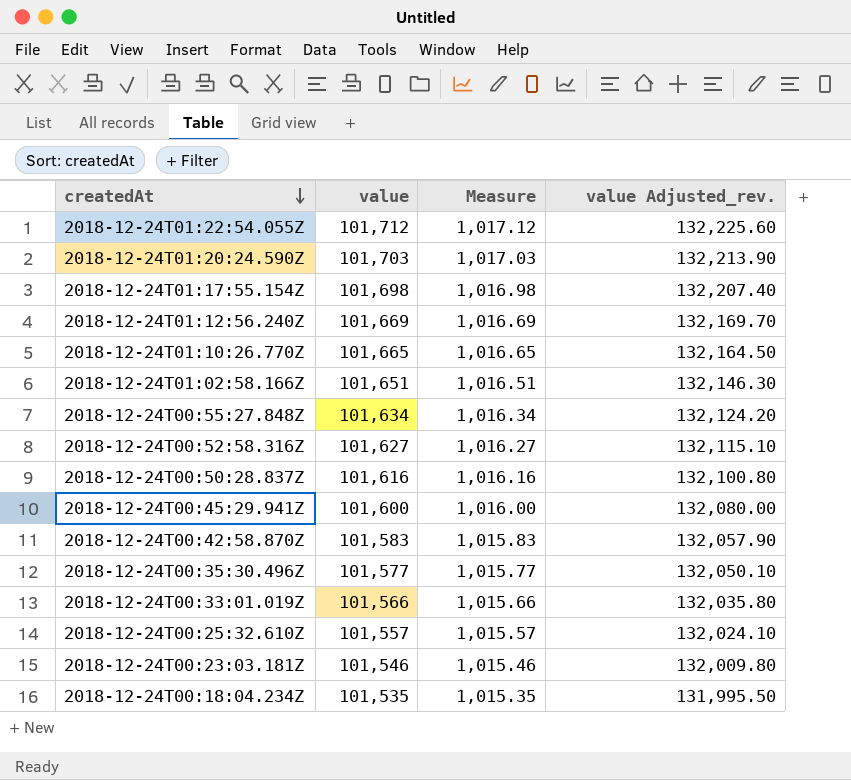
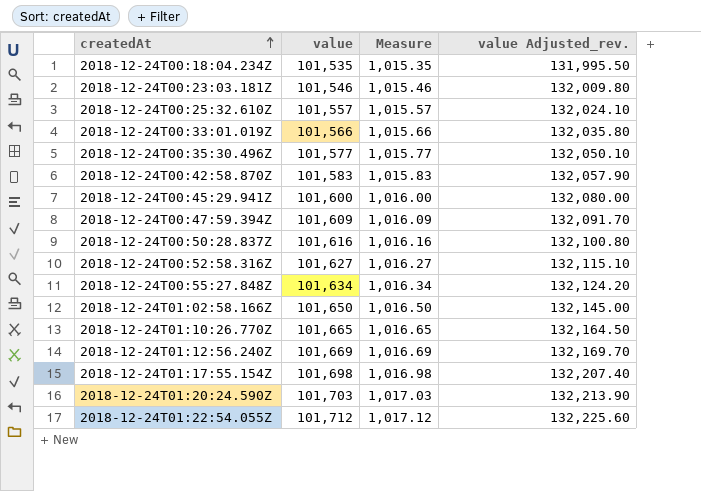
row order: createdAt descending -> createdAt ascending
row 2018-12-24T00:47:59.394Z: none -> 101,609 | 1,016.09 | 132,091.70
2018-12-24T01:02:58.166Z | value: 101,651 -> 101,650
2018-12-24T01:02:58.166Z | Measure: 1,016.51 -> 1,016.50
2018-12-24T01:02:58.166Z | value Adjusted_rev.: 132,146.30 -> 132,145.00

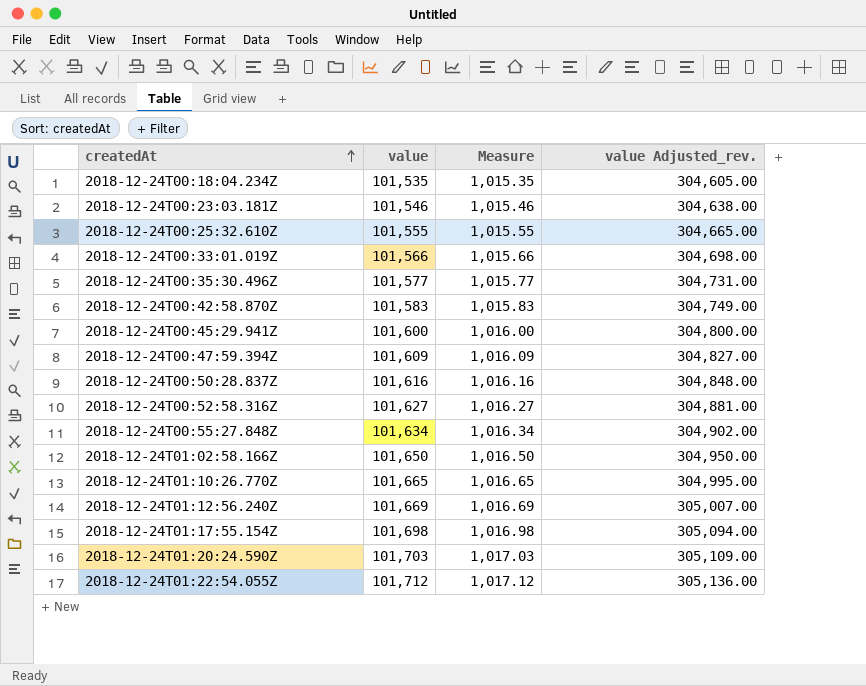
column value Adjusted_rev. | formula: [value] * 1.3 -> [value] * 3
2018-12-24T00:25:32.610Z | value: 101,557 -> 101,555
2018-12-24T00:25:32.610Z | Measure: 1,015.57 -> 1,015.55

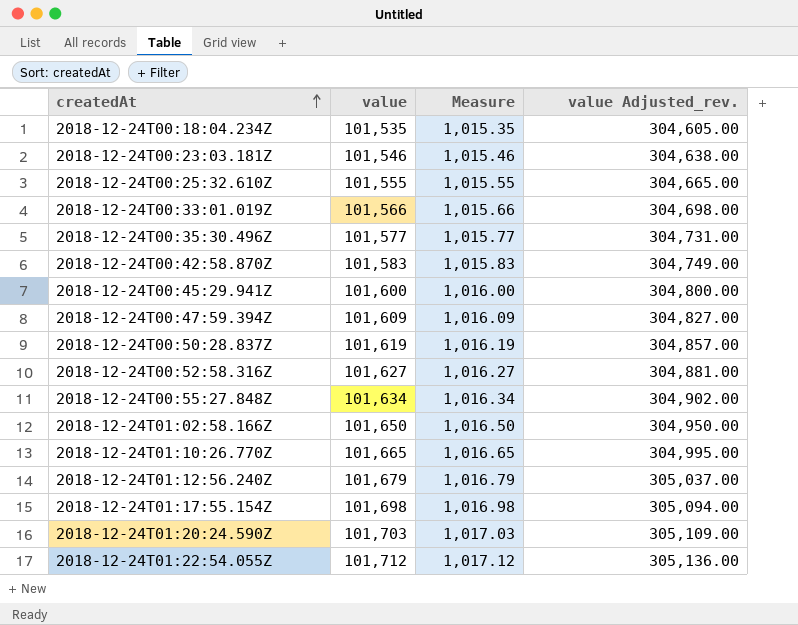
2018-12-24T00:50:28.837Z | value: 101,616 -> 101,619
2018-12-24T00:50:28.837Z | Measure: 1,016.16 -> 1,016.19
2018-12-24T00:50:28.837Z | value Adjusted_rev.: 304,848.00 -> 304,857.00
2018-12-24T01:12:56.240Z | value: 101,669 -> 101,679
2018-12-24T01:12:56.240Z | Measure: 1,016.69 -> 1,016.79
2018-12-24T01:12:56.240Z | value Adjusted_rev.: 305,007.00 -> 305,037.00

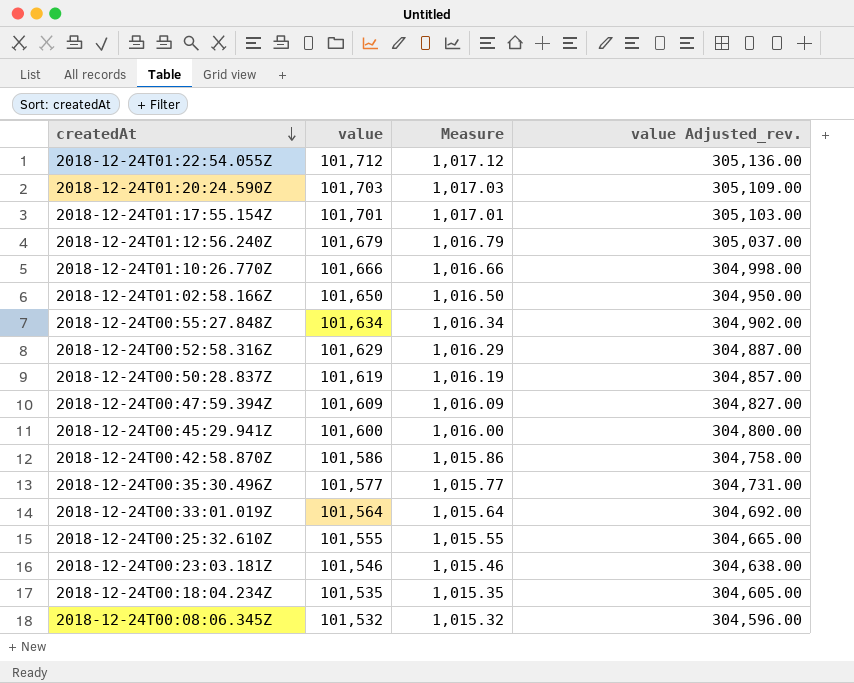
row order: createdAt ascending -> createdAt descending
2018-12-24T01:17:55.154Z | value: 101,698 -> 101,701
2018-12-24T01:17:55.154Z | Measure: 1,016.98 -> 1,017.01
2018-12-24T01:17:55.154Z | value Adjusted_rev.: 305,094.00 -> 305,103.00
2018-12-24T01:10:26.770Z | value: 101,665 -> 101,666
2018-12-24T01:10:26.770Z | Measure: 1,016.65 -> 1,016.66
2018-12-24T01:10:26.770Z | value Adjusted_rev.: 304,995.00 -> 304,998.00
2018-12-24T00:52:58.316Z | value: 101,627 -> 101,629
2018-12-24T00:52:58.316Z | Measure: 1,016.27 -> 1,016.29
2018-12-24T00:52:58.316Z | value Adjusted_rev.: 304,881.00 -> 304,887.00
2018-12-24T00:42:58.870Z | value: 101,583 -> 101,586
2018-12-24T00:42:58.870Z | Measure: 1,015.83 -> 1,015.86
2018-12-24T00:42:58.870Z | value Adjusted_rev.: 304,749.00 -> 304,758.00
2018-12-24T00:33:01.019Z | value: 101,566 -> 101,564
2018-12-24T00:33:01.019Z | Measure: 1,015.66 -> 1,015.64
2018-12-24T00:33:01.019Z | value Adjusted_rev.: 304,698.00 -> 304,692.00
row 2018-12-24T00:08:06.345Z: none -> 101,532 | 1,015.32 | 304,596.00

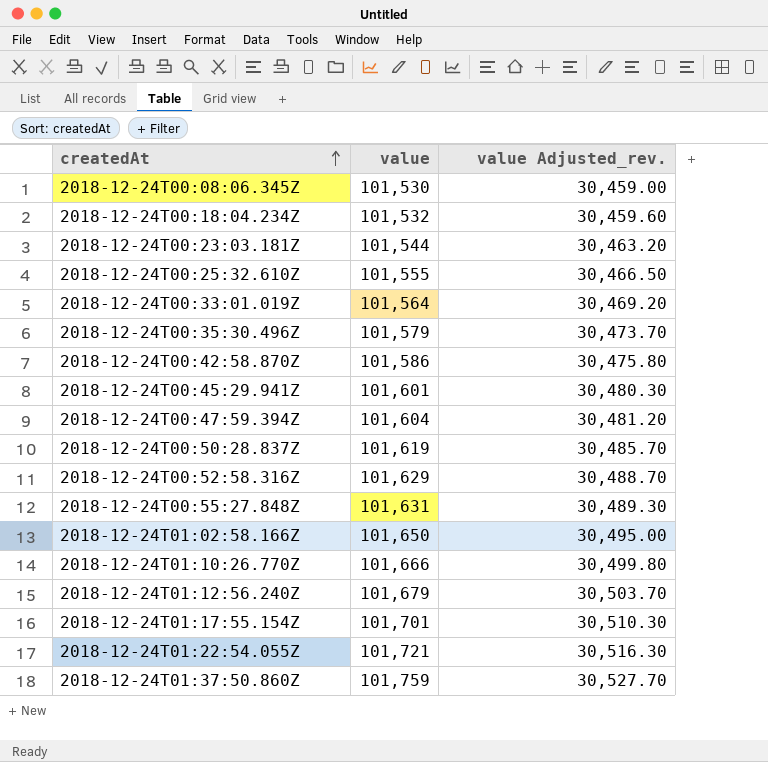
row order: createdAt descending -> createdAt ascending
column Measure | formula: [value] * 0.01 -> none
column value Adjusted_rev. | formula: [value] * 3 -> [value] * 0.3
row 2018-12-24T01:20:24.590Z: 101,703 | 1,017.03 | 305,109.00 -> none
2018-12-24T00:08:06.345Z | value: 101,532 -> 101,530
2018-12-24T00:18:04.234Z | value: 101,535 -> 101,532
2018-12-24T00:23:03.181Z | value: 101,546 -> 101,544
2018-12-24T00:35:30.496Z | value: 101,577 -> 101,579
2018-12-24T00:45:29.941Z | value: 101,600 -> 101,601
2018-12-24T00:47:59.394Z | value: 101,609 -> 101,604
2018-12-24T00:55:27.848Z | value: 101,634 -> 101,631
2018-12-24T01:22:54.055Z | value: 101,712 -> 101,721
row 2018-12-24T01:37:50.860Z: none -> 101,759 | 30,527.70

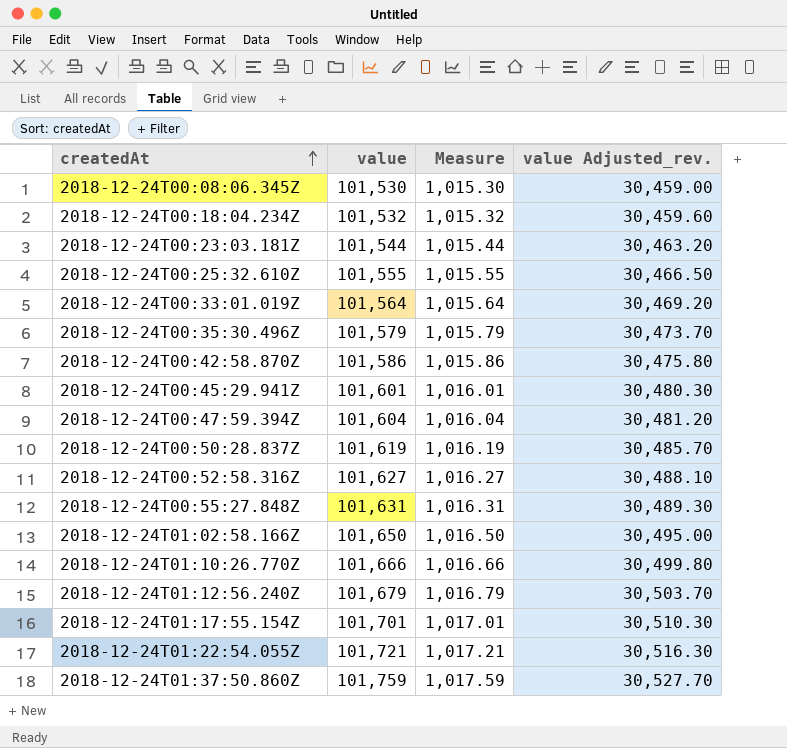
column Measure | formula: none -> [value] * 0.01
2018-12-24T00:52:58.316Z | value: 101,629 -> 101,627
2018-12-24T00:52:58.316Z | value Adjusted_rev.: 30,488.70 -> 30,488.10

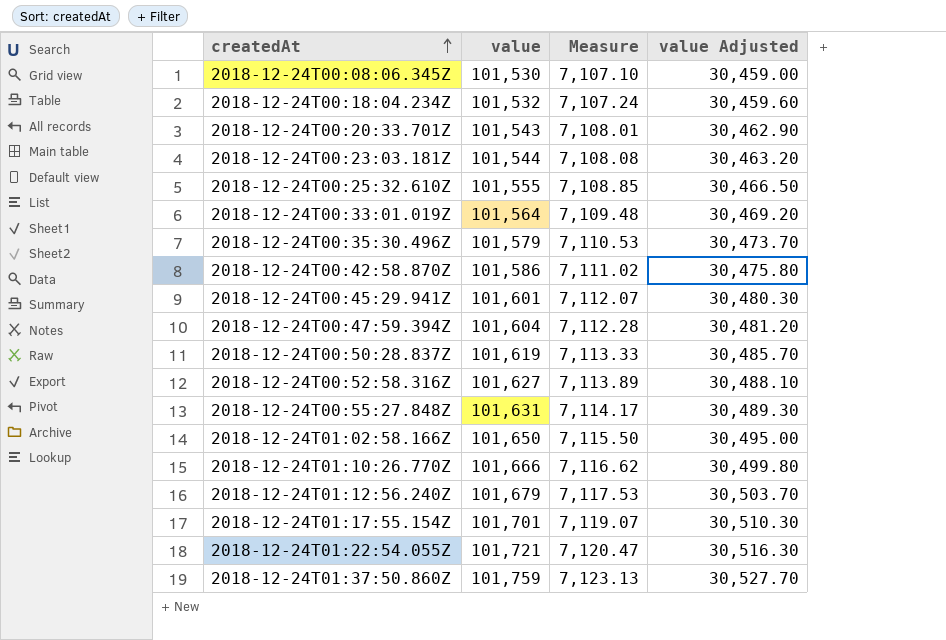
column Measure | formula: [value] * 0.01 -> [value] * 0.07
column name: value Adjusted_rev. -> value Adjusted
row 2018-12-24T00:20:33.701Z: none -> 101,543 | 7,108.01 | 30,462.90

